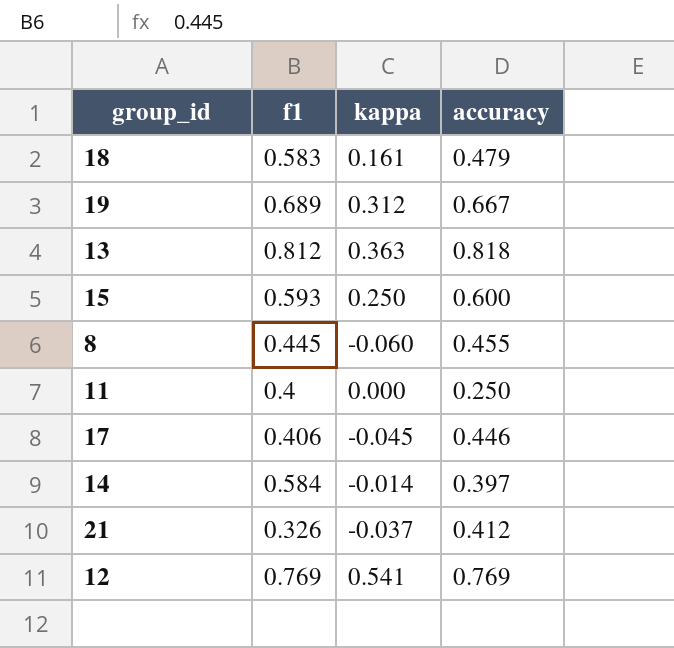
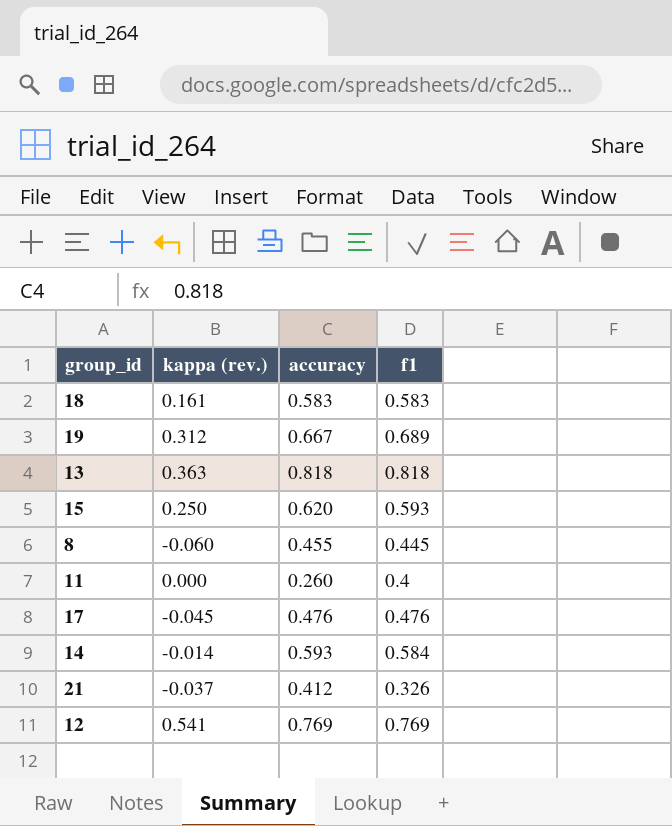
column name: kappa -> kappa (rev.)
column f1 | position: 2 -> 4
18 | accuracy: 0.479 -> 0.583
13 | f1: 0.812 -> 0.818
15 | accuracy: 0.600 -> 0.620
11 | accuracy: 0.250 -> 0.260
17 | accuracy: 0.446 -> 0.476
17 | f1: 0.406 -> 0.476
14 | accuracy: 0.397 -> 0.593

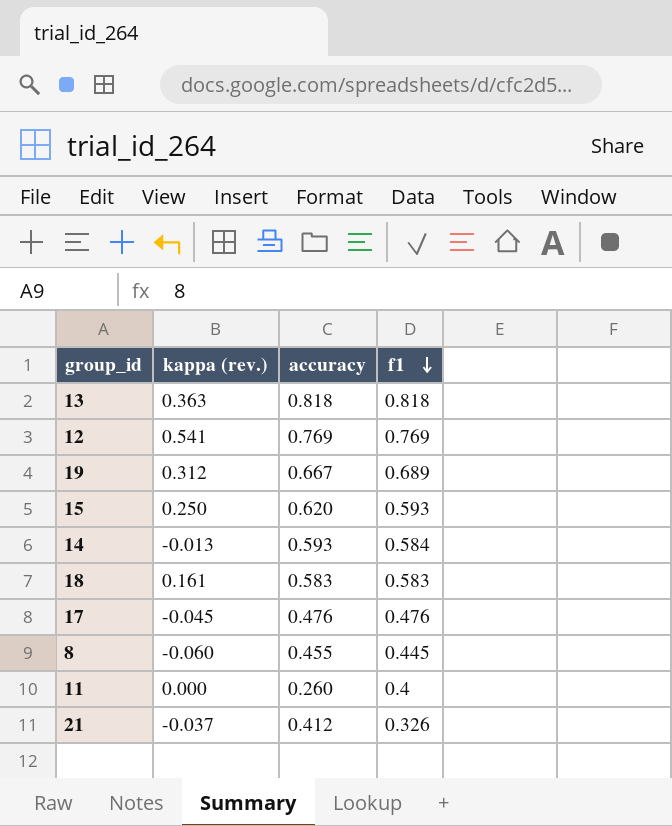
row order: none -> f1 descending
14 | kappa (rev.): -0.014 -> -0.013

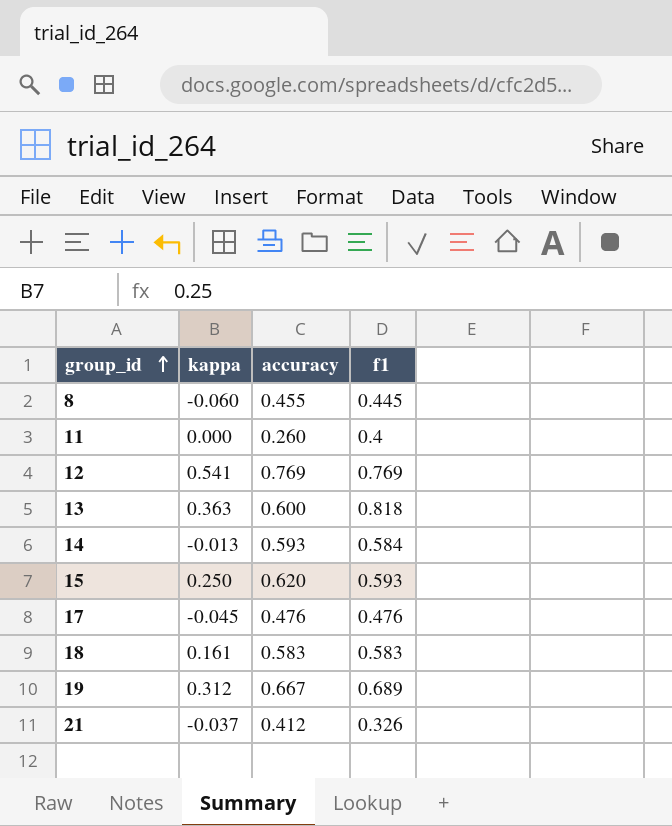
row order: f1 descending -> group_id ascending
column name: kappa (rev.) -> kappa
13 | accuracy: 0.818 -> 0.600

